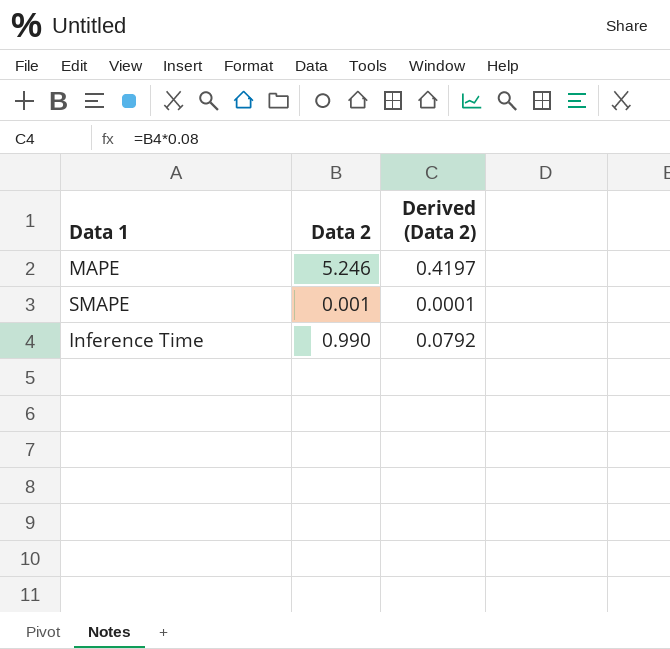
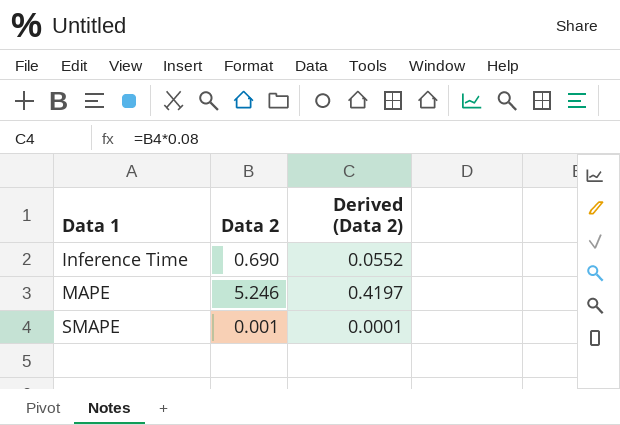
row order: none -> Data 1 ascending
Inference Time | Data 2: 0.990 -> 0.690
Inference Time | Derived (Data 2): 0.0792 -> 0.0552

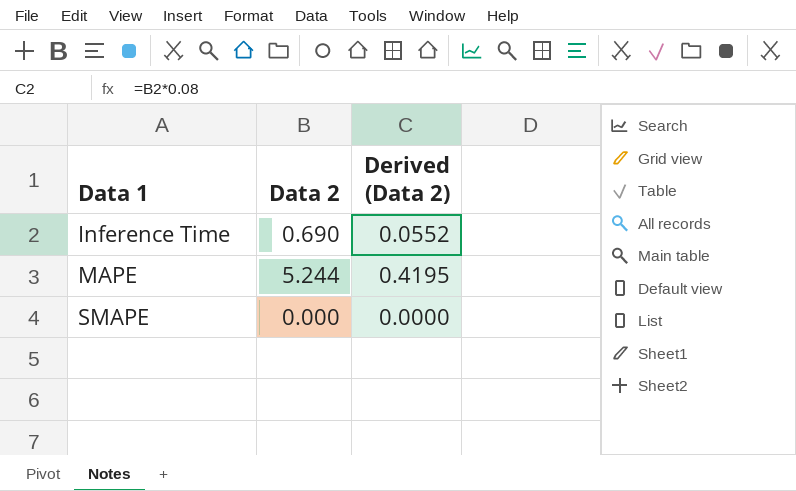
MAPE | Data 2: 5.246 -> 5.244
MAPE | Derived (Data 2): 0.4197 -> 0.4195
SMAPE | Data 2: 0.001 -> 0.000
SMAPE | Derived (Data 2): 0.0001 -> 0.0000

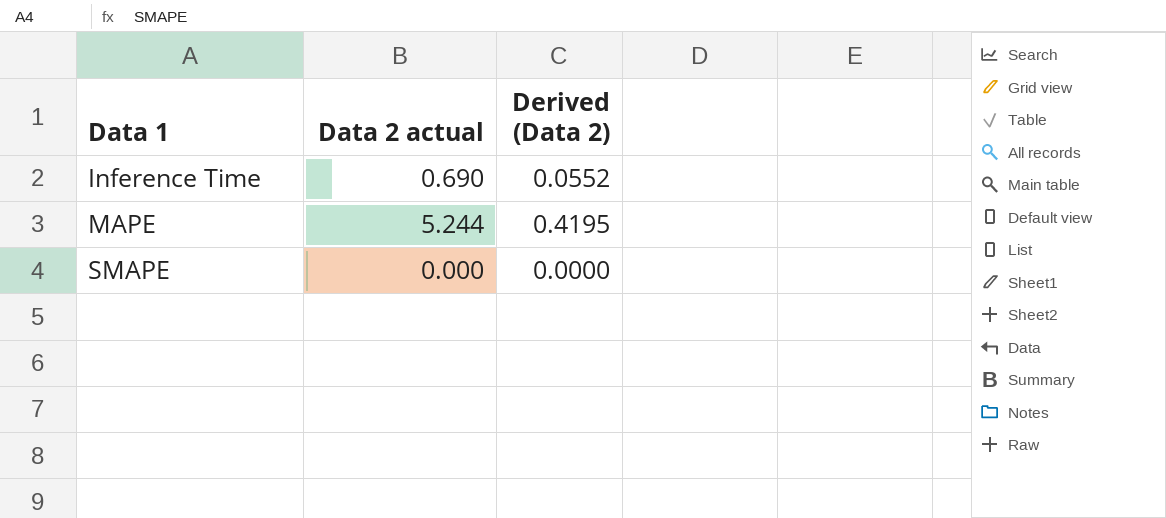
column name: Data 2 -> Data 2 actual

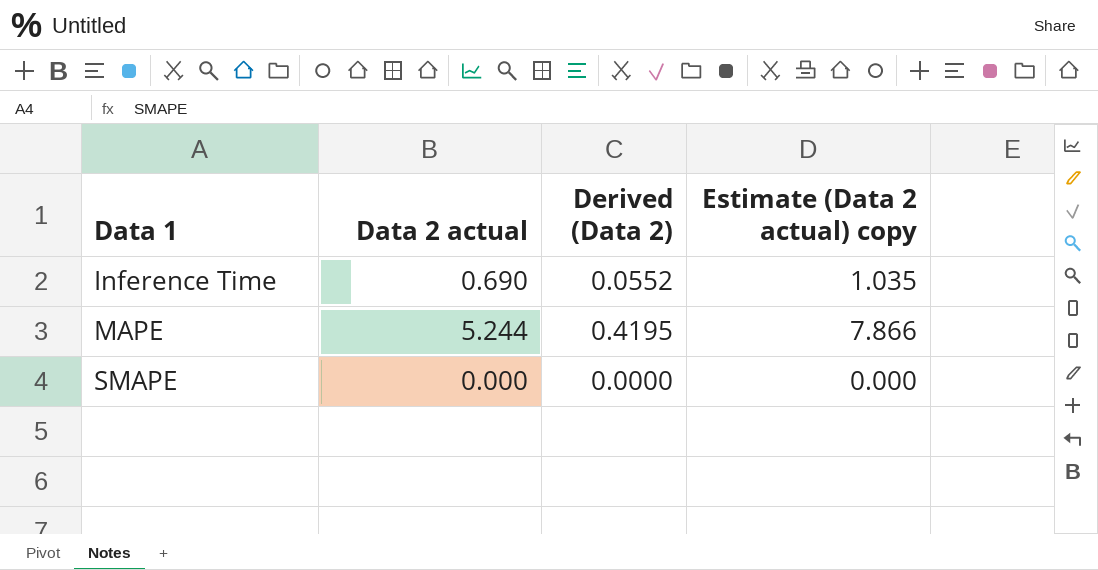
column Estimate (Data 2 actual) copy | formula: none -> [Data 2 actual] * 1.5

